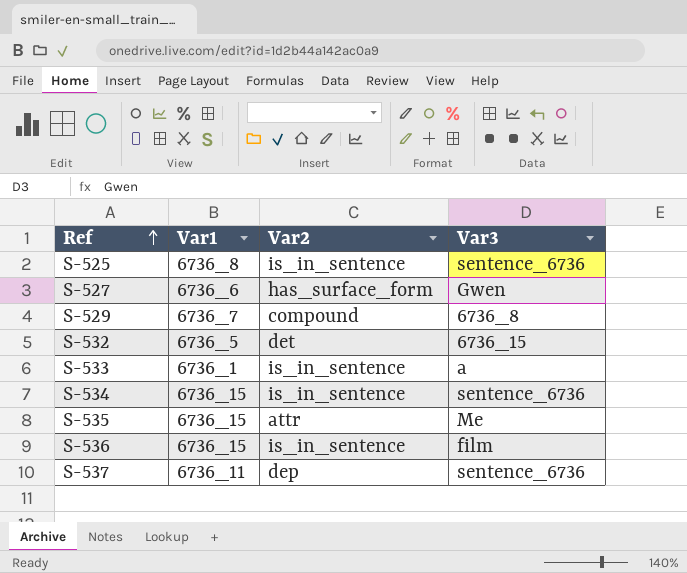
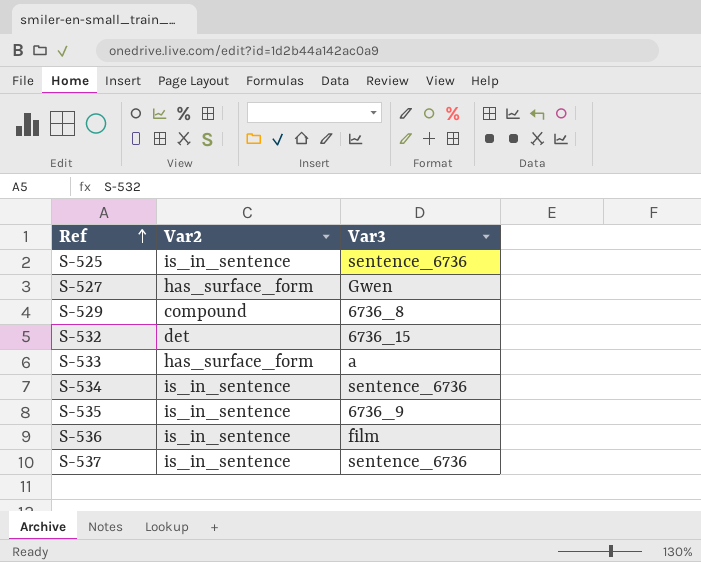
column Var1 | position: 2 -> none
S-533 | Var2: is_in_sentence -> has_surface_form
S-535 | Var2: attr -> is_in_sentence
S-535 | Var3: Me -> 6736_9
S-537 | Var2: dep -> is_in_sentence

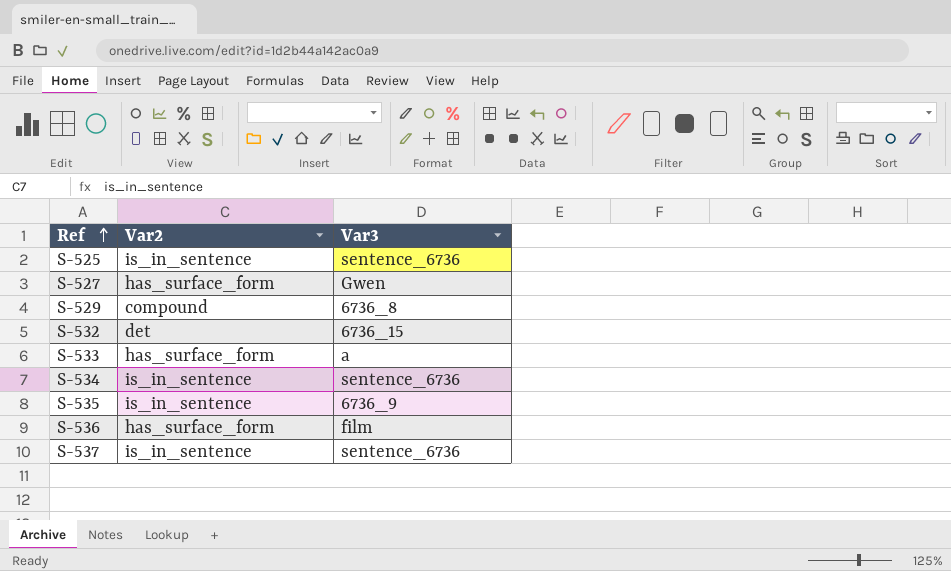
S-536 | Var2: is_in_sentence -> has_surface_form

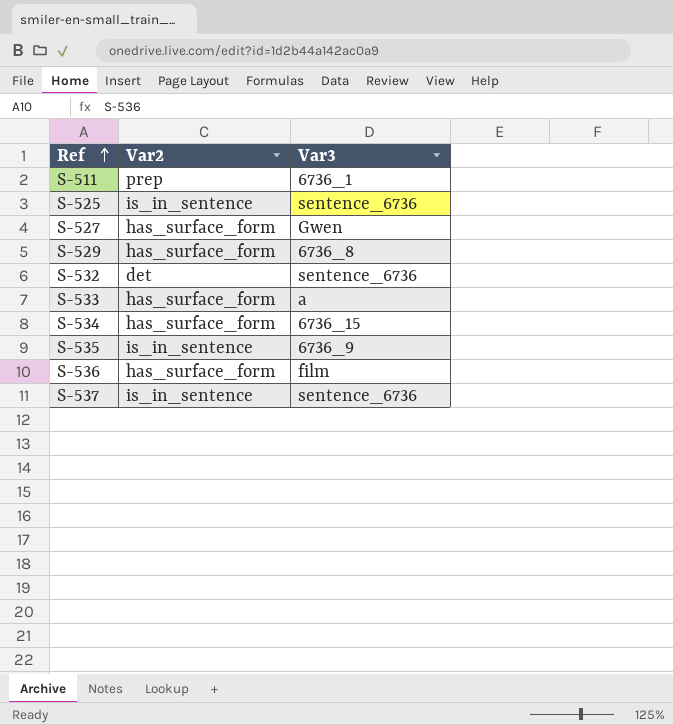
row S-511: none -> prep | 6736_1
S-529 | Var2: compound -> has_surface_form
S-532 | Var3: 6736_15 -> sentence_6736
S-534 | Var2: is_in_sentence -> has_surface_form
S-534 | Var3: sentence_6736 -> 6736_15

